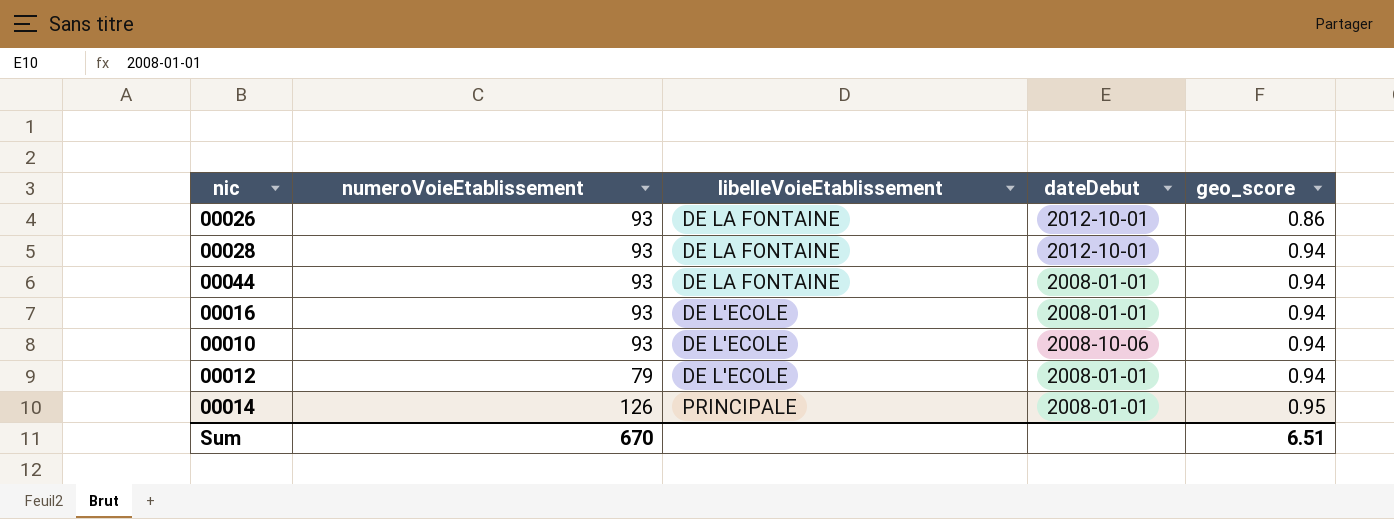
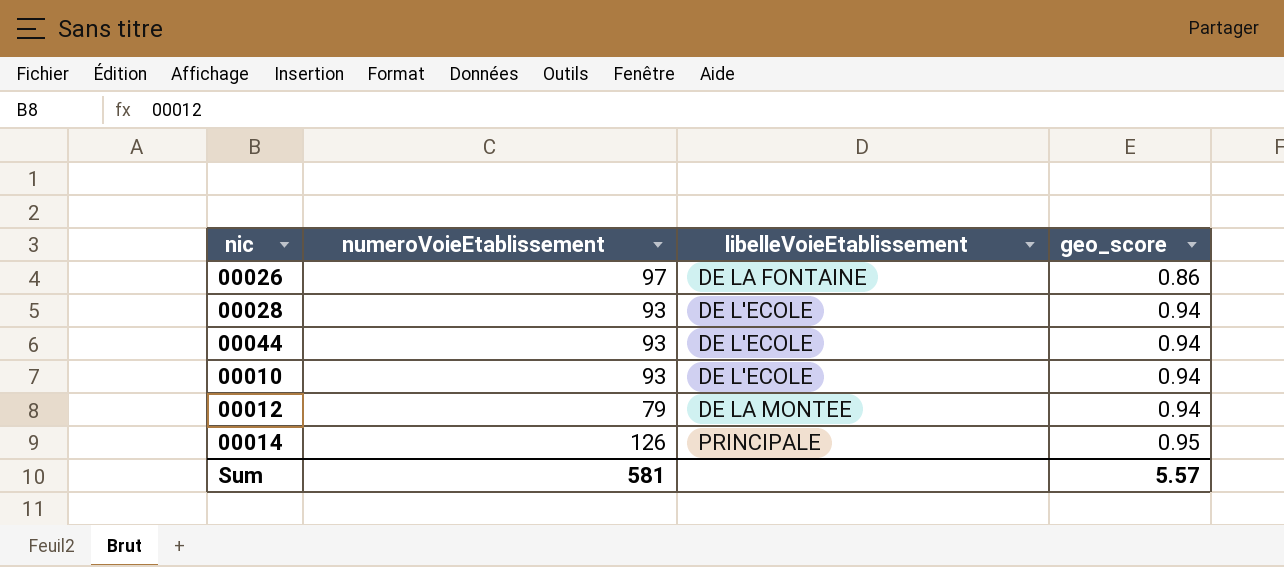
column dateDebut | position: 4 -> none
row 00016: 93 | DE L'ECOLE | 2008-01-01 | 0.94 -> none
00026 | numeroVoieEtablissement: 93 -> 97
00028 | libelleVoieEtablissement: DE LA FONTAINE -> DE L'ECOLE
00044 | libelleVoieEtablissement: DE LA FONTAINE -> DE L'ECOLE
00012 | libelleVoieEtablissement: DE L'ECOLE -> DE LA MONTEE
Sum | numeroVoieEtablissement: 670 -> 581
Sum | geo_score: 6.51 -> 5.57

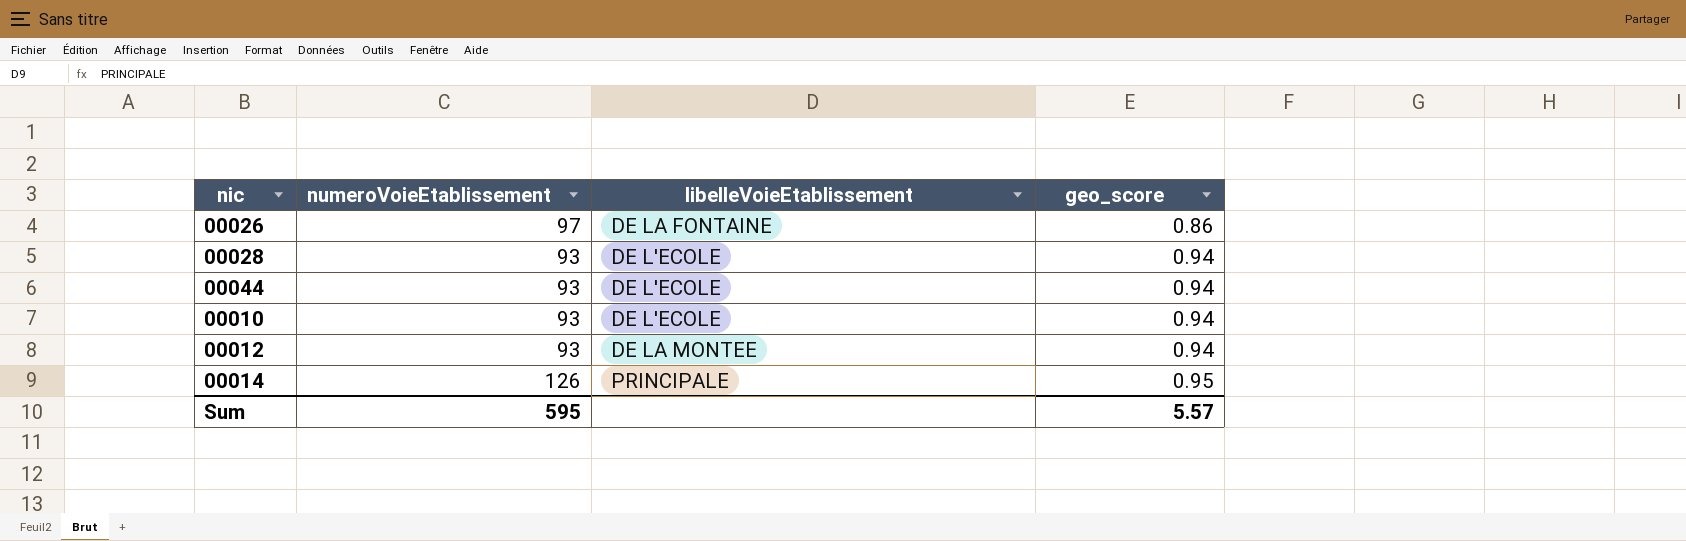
00012 | numeroVoieEtablissement: 79 -> 93
Sum | numeroVoieEtablissement: 581 -> 595

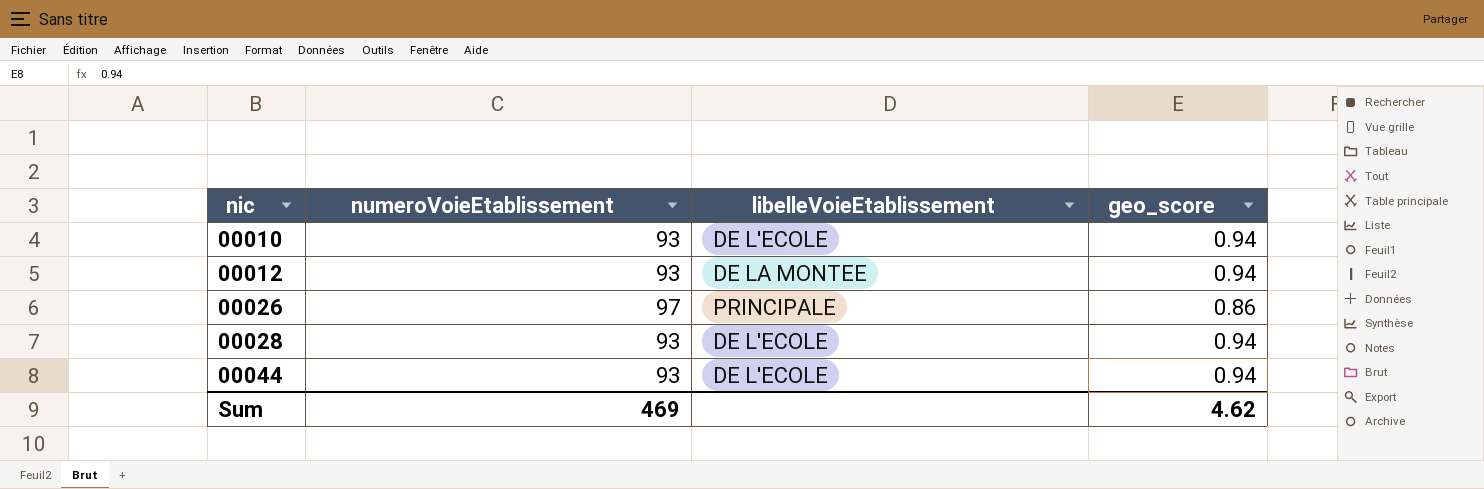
row order: geo_score ascending -> nic ascending
row 00014: 126 | PRINCIPALE | 0.95 -> none
00026 | libelleVoieEtablissement: DE LA FONTAINE -> PRINCIPALE
Sum | numeroVoieEtablissement: 595 -> 469
Sum | geo_score: 5.57 -> 4.62

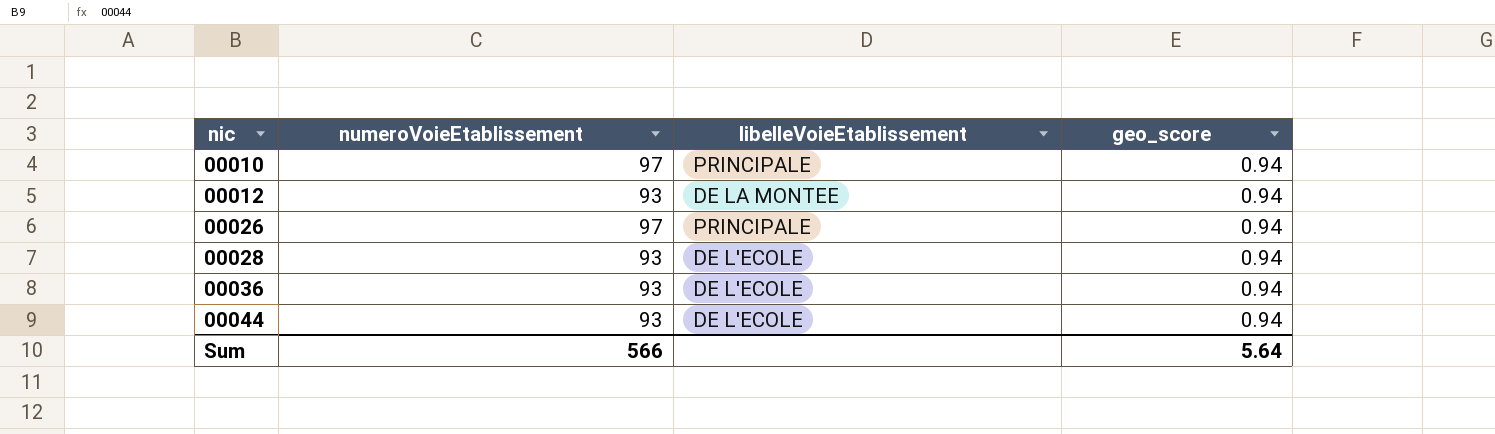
00010 | numeroVoieEtablissement: 93 -> 97
00010 | libelleVoieEtablissement: DE L'ECOLE -> PRINCIPALE
00026 | geo_score: 0.86 -> 0.94
row 00036: none -> 93 | DE L'ECOLE | 0.94
Sum | numeroVoieEtablissement: 469 -> 566
Sum | geo_score: 4.62 -> 5.64

